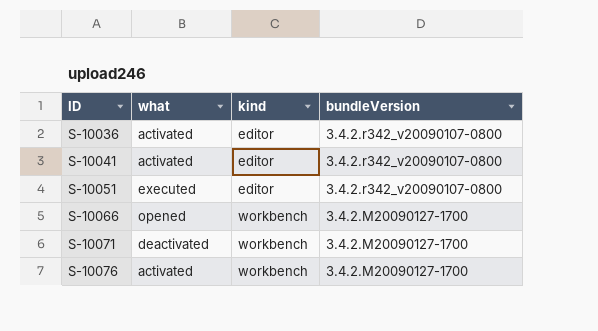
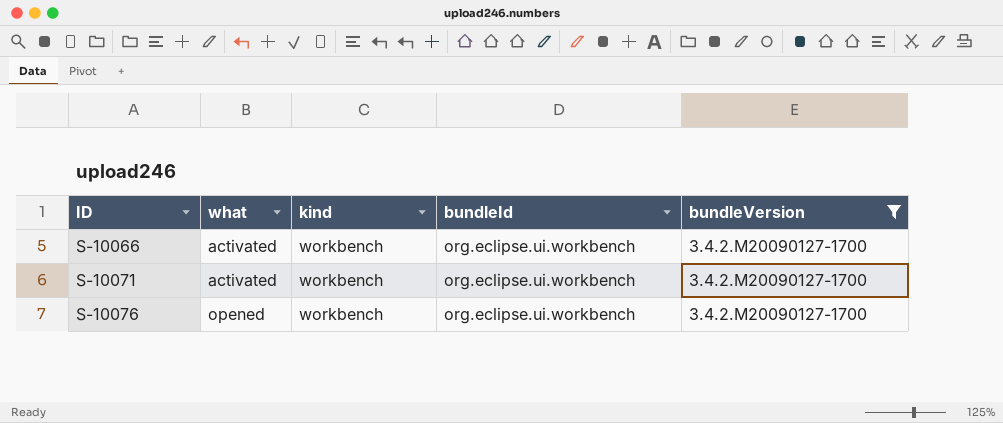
filter: none -> bundleVersion = 3.4.2.M20090127-1700
column bundleId | position: none -> 4
S-10066 | what: opened -> activated
S-10071 | what: deactivated -> activated
S-10076 | what: activated -> opened

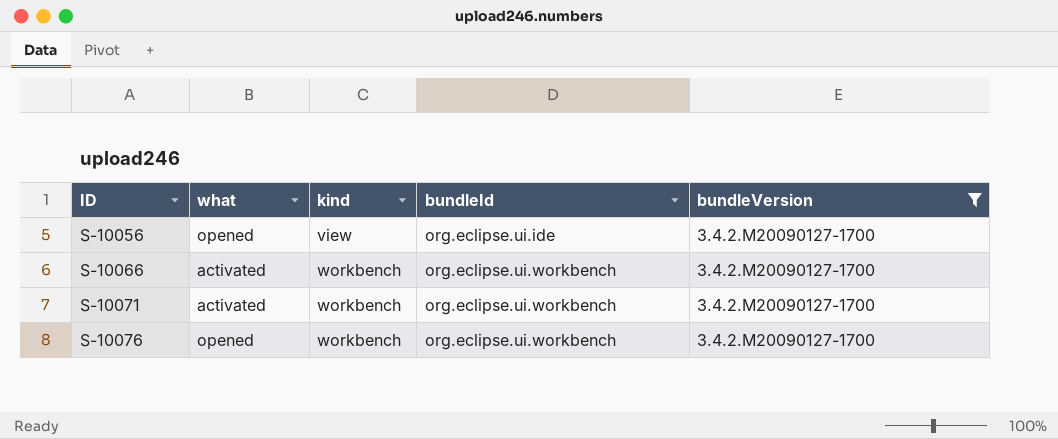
row S-10056: none -> opened | view | org.eclipse.ui.ide | 3.4.2.M20090127-1700

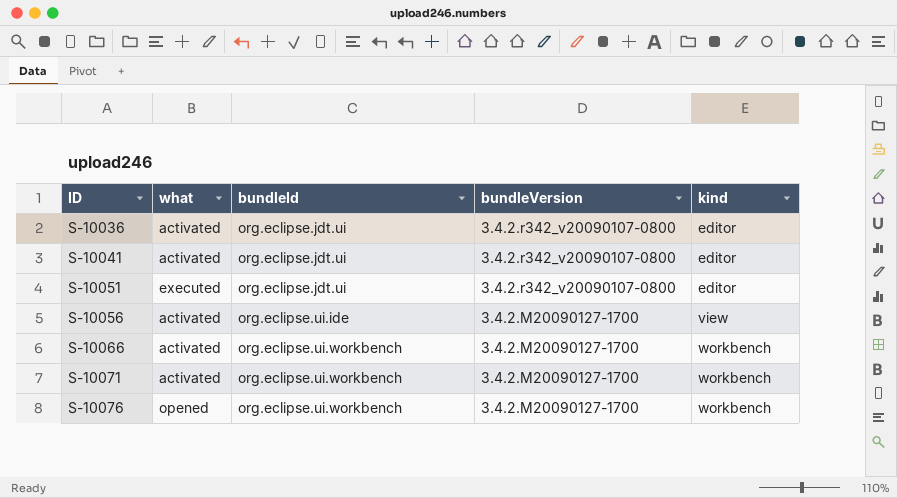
filter: bundleVersion = 3.4.2.M20090127-1700 -> none
column kind | position: 3 -> 5
S-10056 | what: opened -> activated

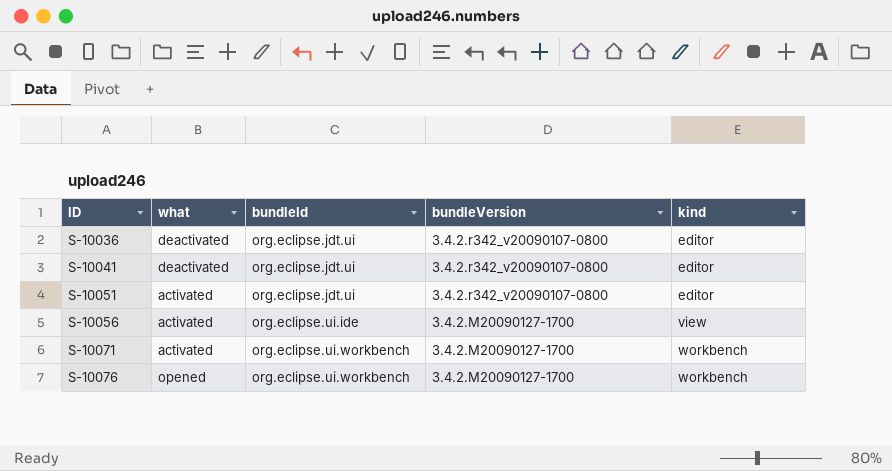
row S-10066: activated | org.eclipse.ui.workbench | 3.4.2.M20090127-1700 | workbench -> none
S-10036 | what: activated -> deactivated
S-10041 | what: activated -> deactivated
S-10051 | what: executed -> activated

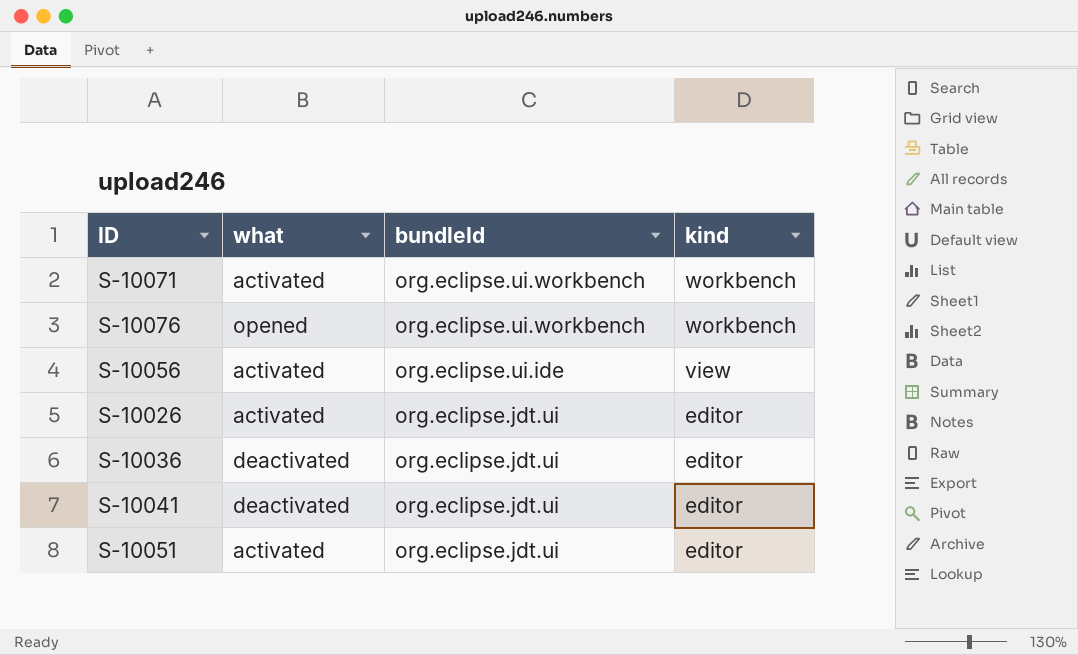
row order: ID ascending -> bundleId descending
column bundleVersion | position: 4 -> none
row S-10026: none -> activated | org.eclipse.jdt.ui | editor

